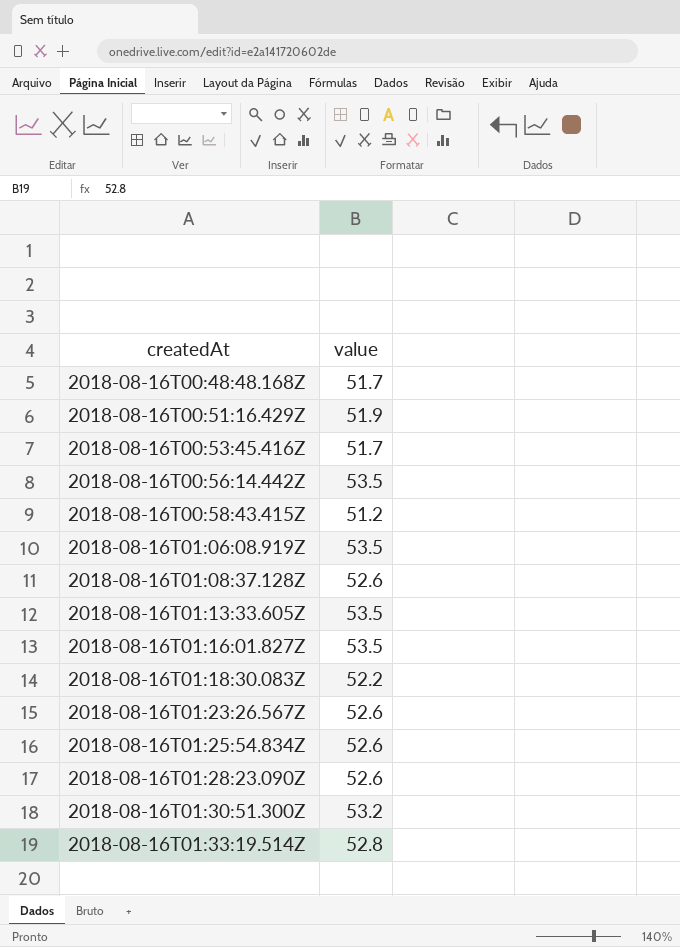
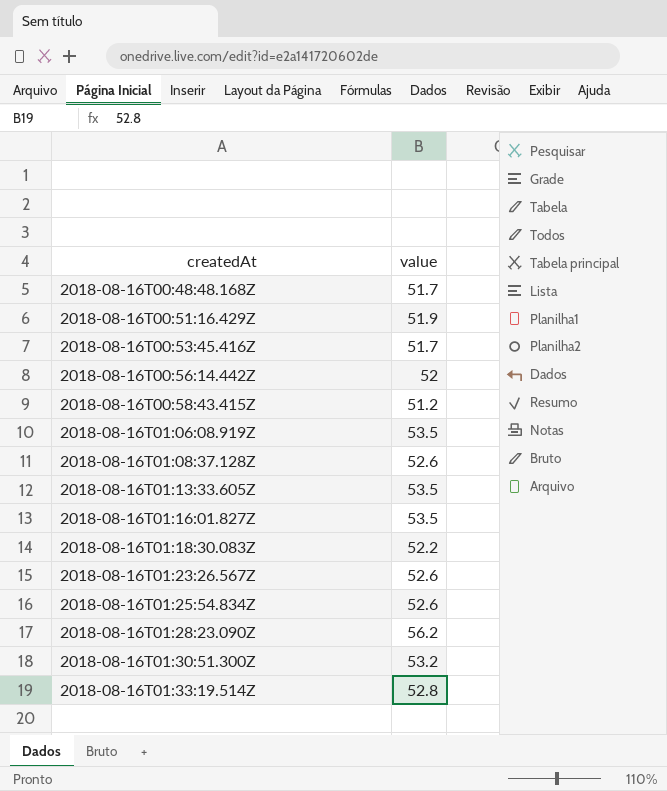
2018-08-16T00:56:14.442Z | value: 53.5 -> 52
2018-08-16T01:28:23.090Z | value: 52.6 -> 56.2

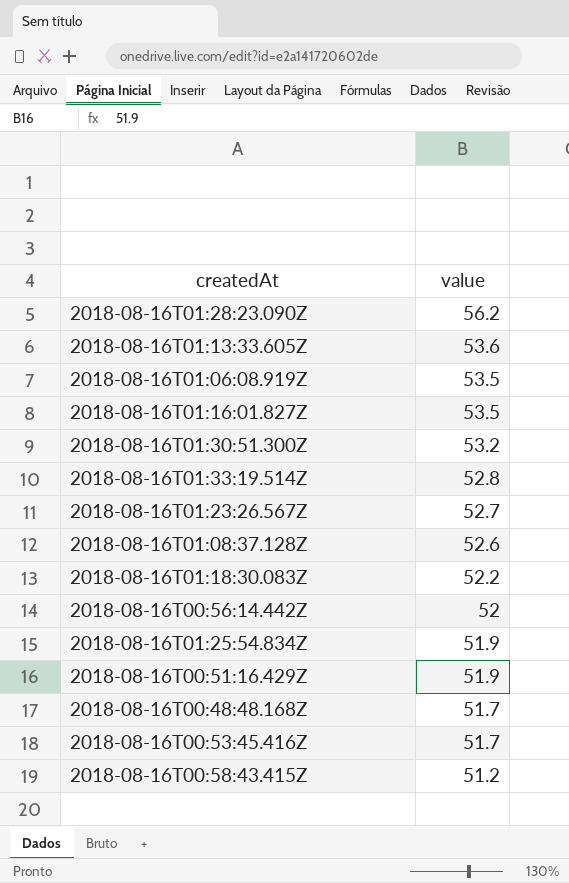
row order: createdAt ascending -> value descending
2018-08-16T01:13:33.605Z | value: 53.5 -> 53.6
2018-08-16T01:23:26.567Z | value: 52.6 -> 52.7
2018-08-16T01:25:54.834Z | value: 52.6 -> 51.9

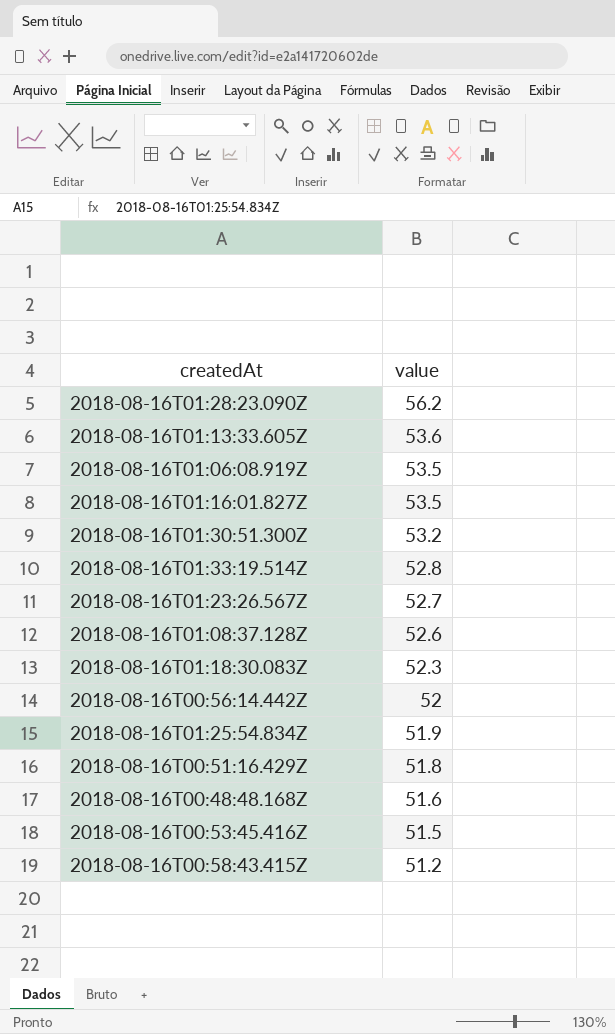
2018-08-16T01:18:30.083Z | value: 52.2 -> 52.3
2018-08-16T00:51:16.429Z | value: 51.9 -> 51.8
2018-08-16T00:48:48.168Z | value: 51.7 -> 51.6
2018-08-16T00:53:45.416Z | value: 51.7 -> 51.5

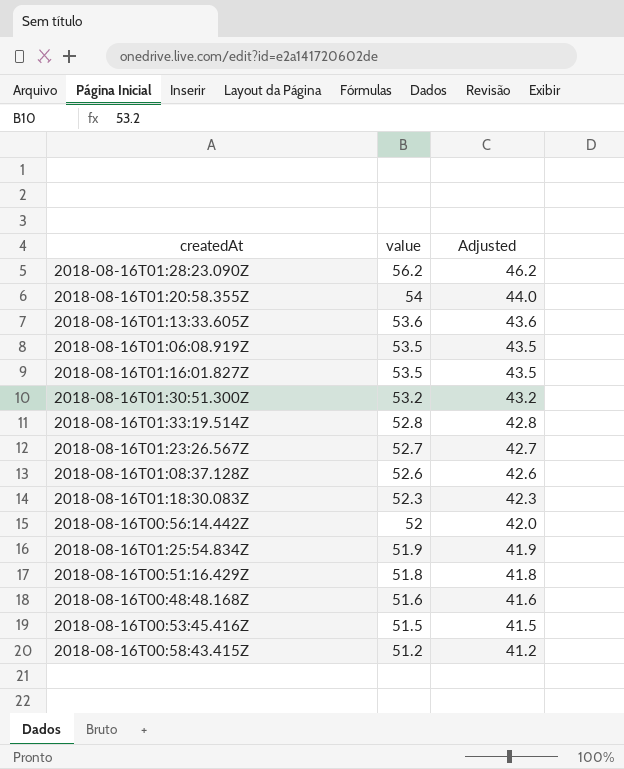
column Adjusted | formula: none -> [value] - 10
row 2018-08-16T01:20:58.355Z: none -> 54 | 44.0

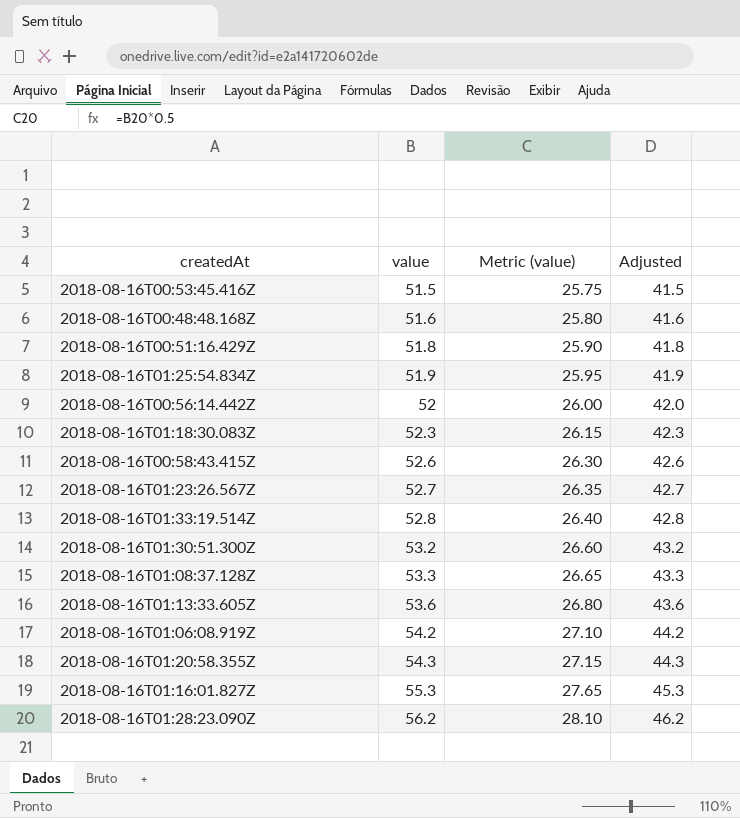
row order: value descending -> value ascending
column Metric (value) | formula: none -> [value] * 0.5
2018-08-16T00:58:43.415Z | value: 51.2 -> 52.6
2018-08-16T00:58:43.415Z | Adjusted: 41.2 -> 42.6
2018-08-16T01:08:37.128Z | value: 52.6 -> 53.3
2018-08-16T01:08:37.128Z | Adjusted: 42.6 -> 43.3
2018-08-16T01:06:08.919Z | value: 53.5 -> 54.2
2018-08-16T01:06:08.919Z | Adjusted: 43.5 -> 44.2
2018-08-16T01:20:58.355Z | value: 54 -> 54.3
2018-08-16T01:20:58.355Z | Adjusted: 44.0 -> 44.3
2018-08-16T01:16:01.827Z | value: 53.5 -> 55.3
2018-08-16T01:16:01.827Z | Adjusted: 43.5 -> 45.3

